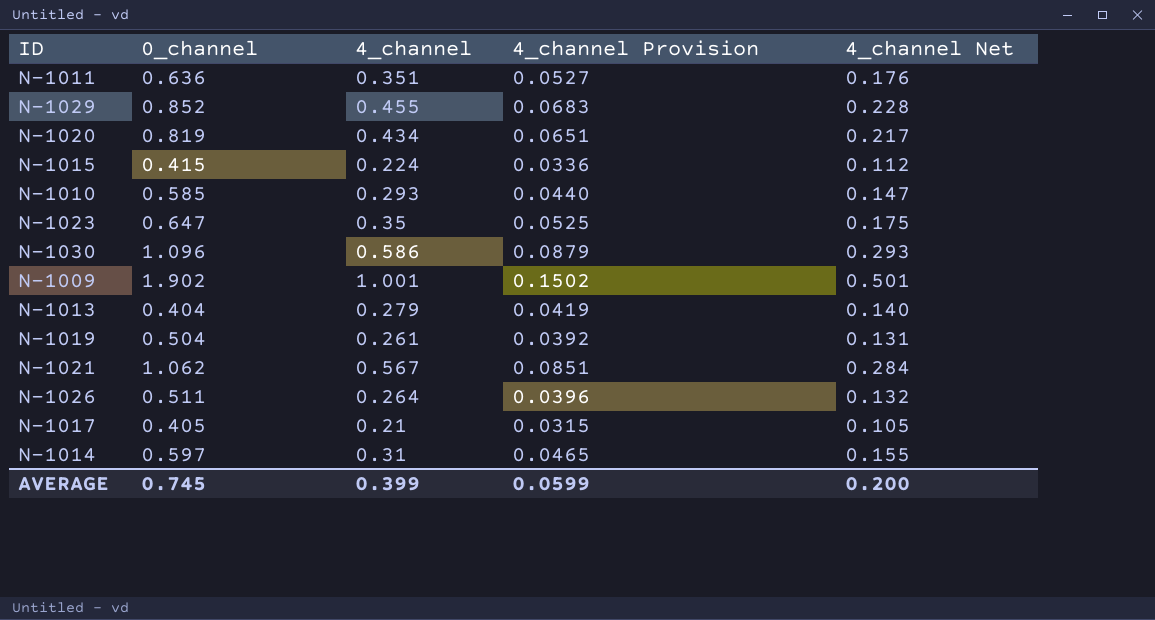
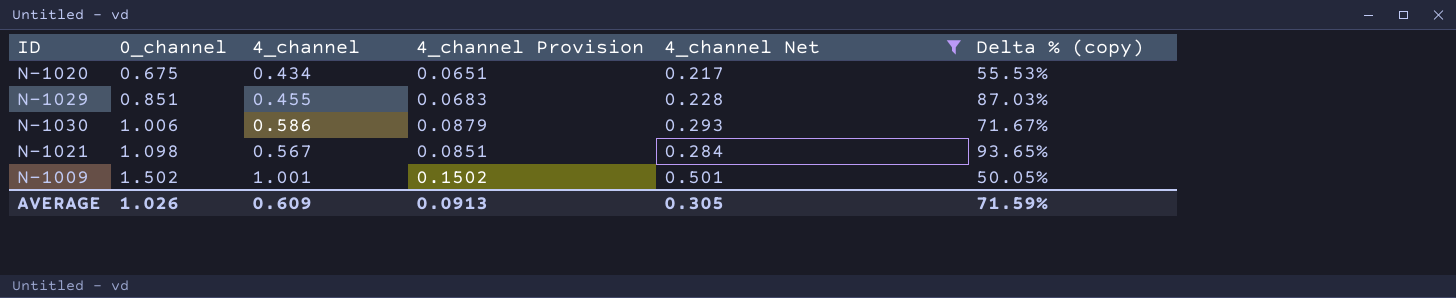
filter: none -> 4_channel Net >= 0.217
row order: none -> 0_channel ascending
column Delta % (copy) | formula: none -> ([0_channel] - [4_channel]) / [4_channel]
N-1020 | 0_channel: 0.819 -> 0.675
N-1029 | 0_channel: 0.852 -> 0.851
N-1030 | 0_channel: 1.096 -> 1.006
N-1021 | 0_channel: 1.062 -> 1.098
N-1009 | 0_channel: 1.902 -> 1.502
AVERAGE | 0_channel: 0.745 -> 1.026
AVERAGE | 4_channel: 0.399 -> 0.609
AVERAGE | 4_channel Provision: 0.0599 -> 0.0913
AVERAGE | 4_channel Net: 0.200 -> 0.305

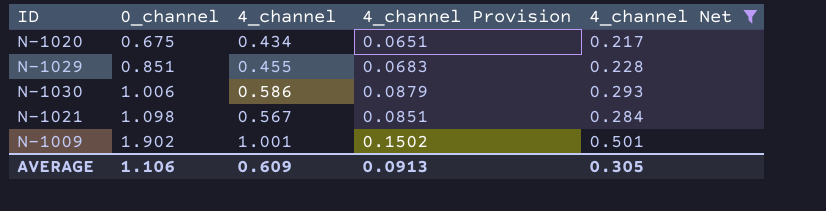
column Delta % (copy) | formula: ([0_channel] - [4_channel]) / [4_channel] -> none
N-1009 | 0_channel: 1.502 -> 1.902
AVERAGE | 0_channel: 1.026 -> 1.106

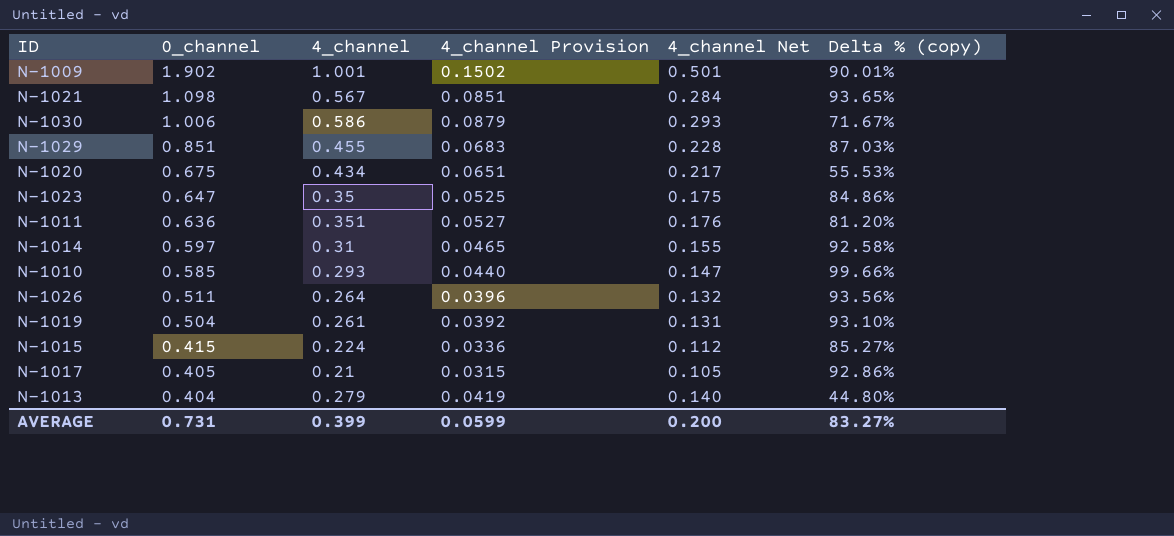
filter: 4_channel Net >= 0.217 -> none
row order: 0_channel ascending -> 0_channel descending
column Delta % (copy) | formula: none -> ([0_channel] - [4_channel]) / [4_channel]
AVERAGE | 0_channel: 1.106 -> 0.731
AVERAGE | 4_channel: 0.609 -> 0.399
AVERAGE | 4_channel Provision: 0.0913 -> 0.0599
AVERAGE | 4_channel Net: 0.305 -> 0.200

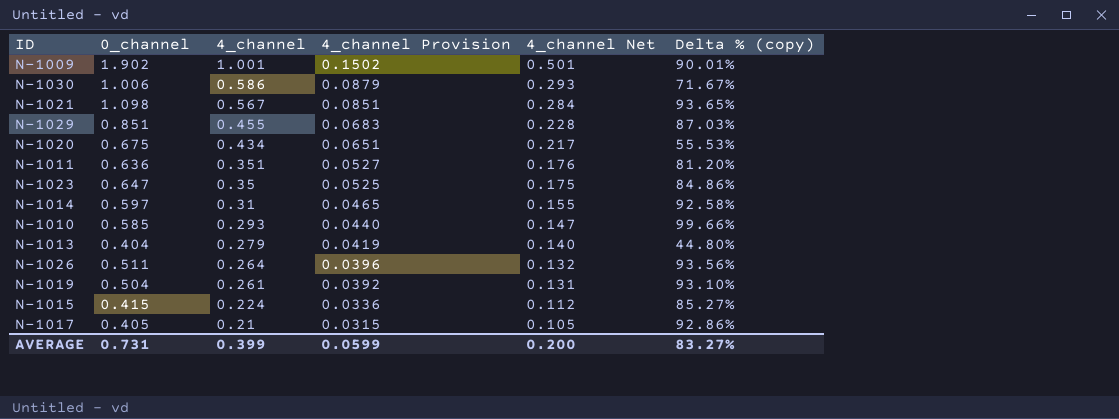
row order: 0_channel descending -> 4_channel descending

